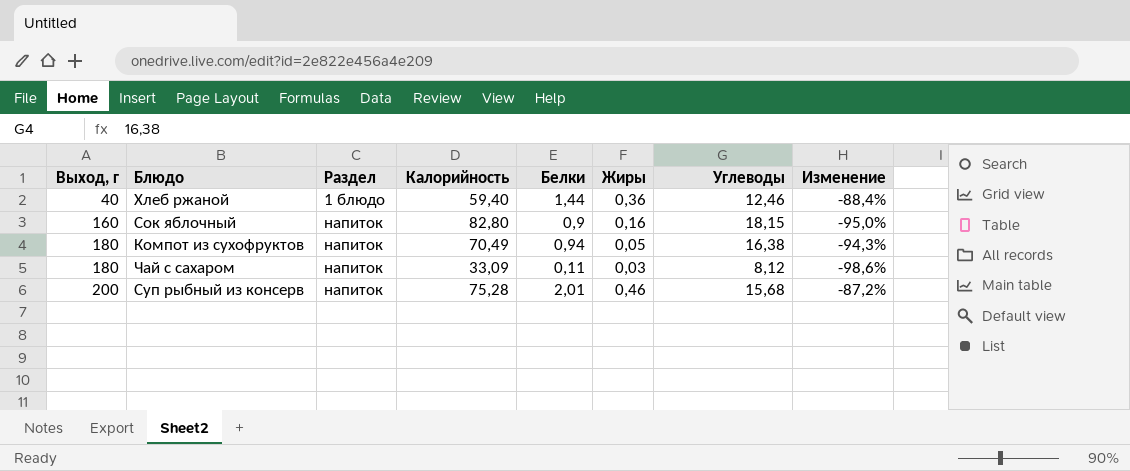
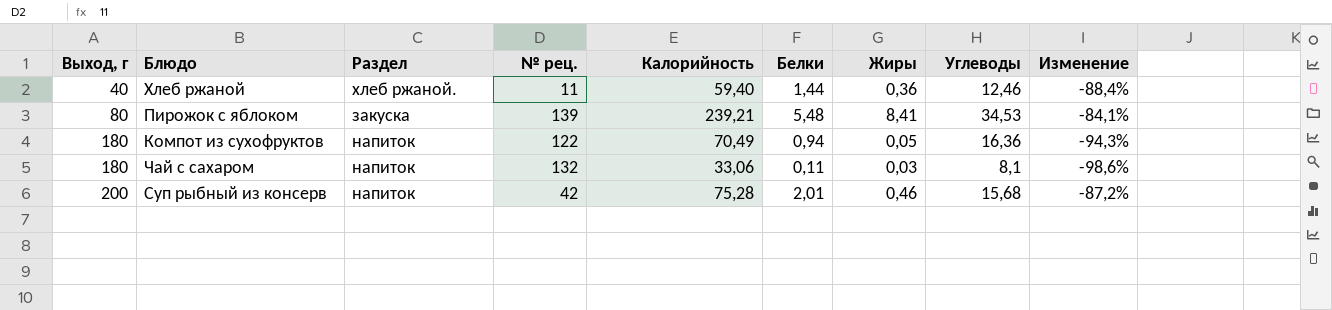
column № рец. | position: none -> 4
row Сок яблочный: 160 | напиток | 82,80 | 0,9 | 0,16 | 18,15 | -95,0% -> none
Хлеб ржаной | Раздел: 1 блюдо -> хлеб ржаной.
row Пирожок с яблоком: none -> 80 | закуска | 139 | 239,21 | 5,48 | 8,41 | 34,53 | -84,1%
Компот из сухофруктов | Углеводы: 16,38 -> 16,36
Чай с сахаром | Калорийность: 33,09 -> 33,06
Чай с сахаром | Углеводы: 8,12 -> 8,1

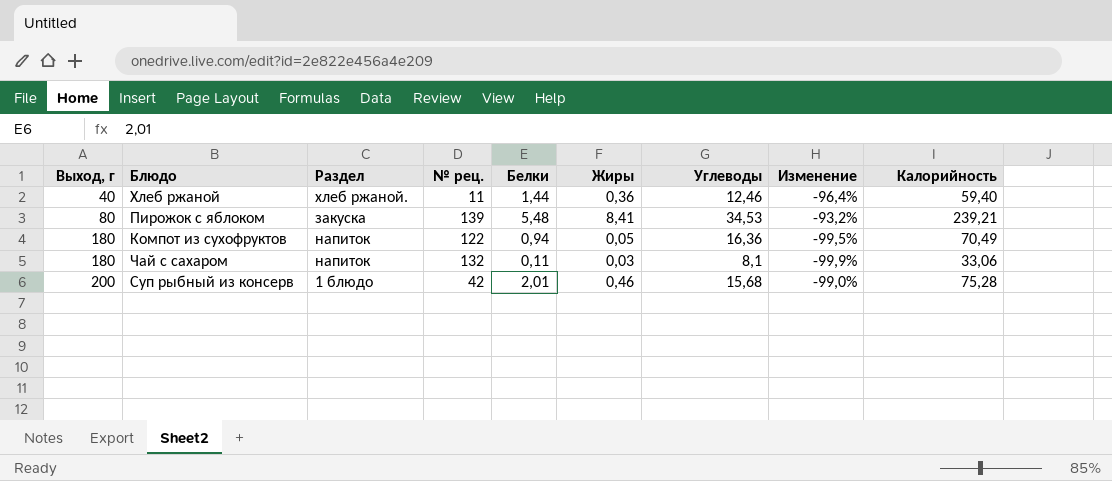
column Изменение | formula: ([Белки] - [Углеводы]) / [Углеводы] -> ([Белки] - [Выход, г]) / [Выход, г]
column Калорийность | position: 5 -> 9
Суп рыбный из консерв | Раздел: напиток -> 1 блюдо

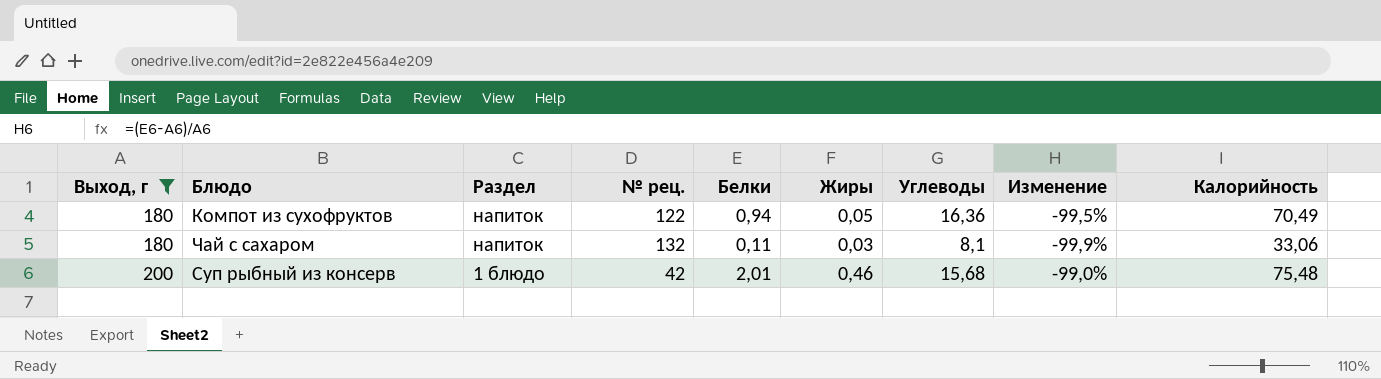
filter: none -> Выход, г >= 180
Суп рыбный из консерв | Калорийность: 75,28 -> 75,48

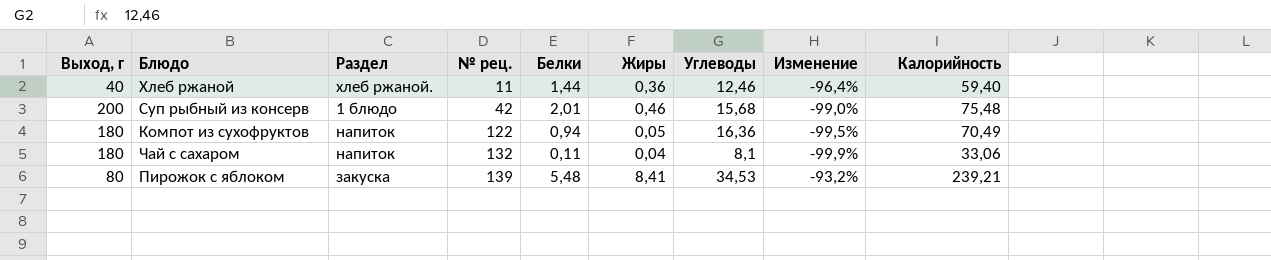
filter: Выход, г >= 180 -> none
row order: Выход, г ascending -> № рец. ascending
Чай с сахаром | Жиры: 0,03 -> 0,04

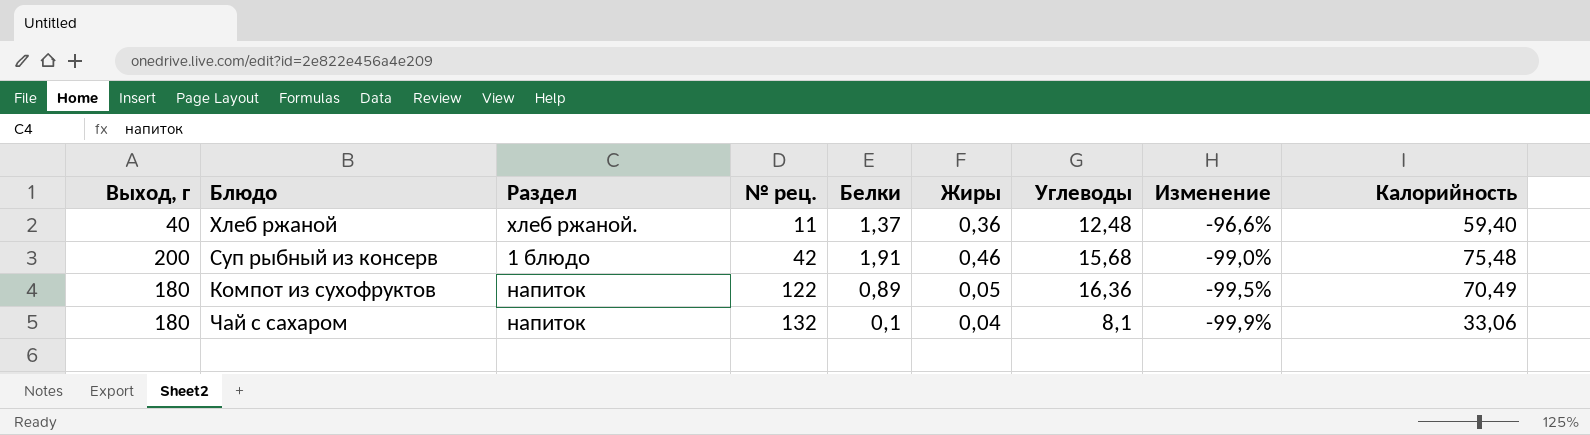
row Пирожок с яблоком: 80 | закуска | 139 | 5,48 | 8,41 | 34,53 | -93,2% | 239,21 -> none
Хлеб ржаной | Белки: 1,44 -> 1,37
Хлеб ржаной | Углеводы: 12,46 -> 12,48
Хлеб ржаной | Изменение: -96,4% -> -96,6%
Суп рыбный из консерв | Белки: 2,01 -> 1,91
Компот из сухофруктов | Белки: 0,94 -> 0,89
Чай с сахаром | Белки: 0,11 -> 0,1

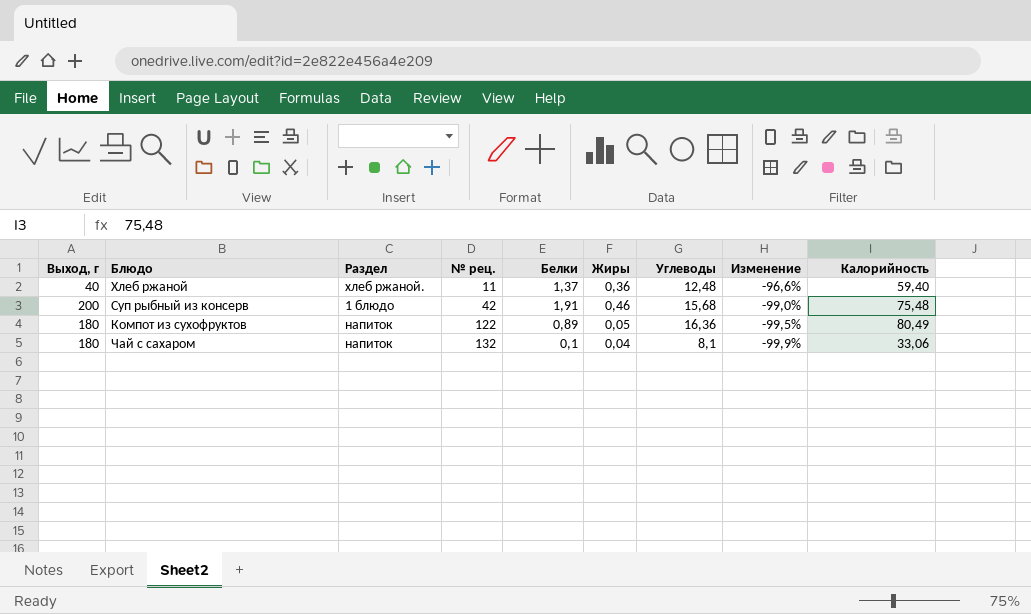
Компот из сухофруктов | Калорийность: 70,49 -> 80,49

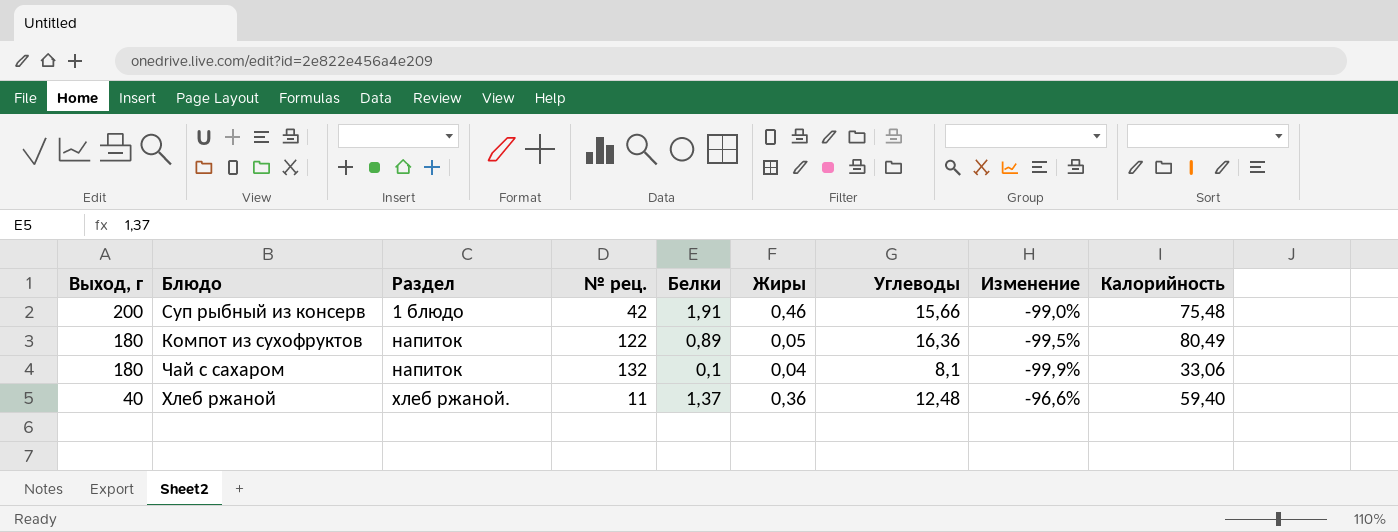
row order: № рец. ascending -> Выход, г descending
Суп рыбный из консерв | Углеводы: 15,68 -> 15,66

